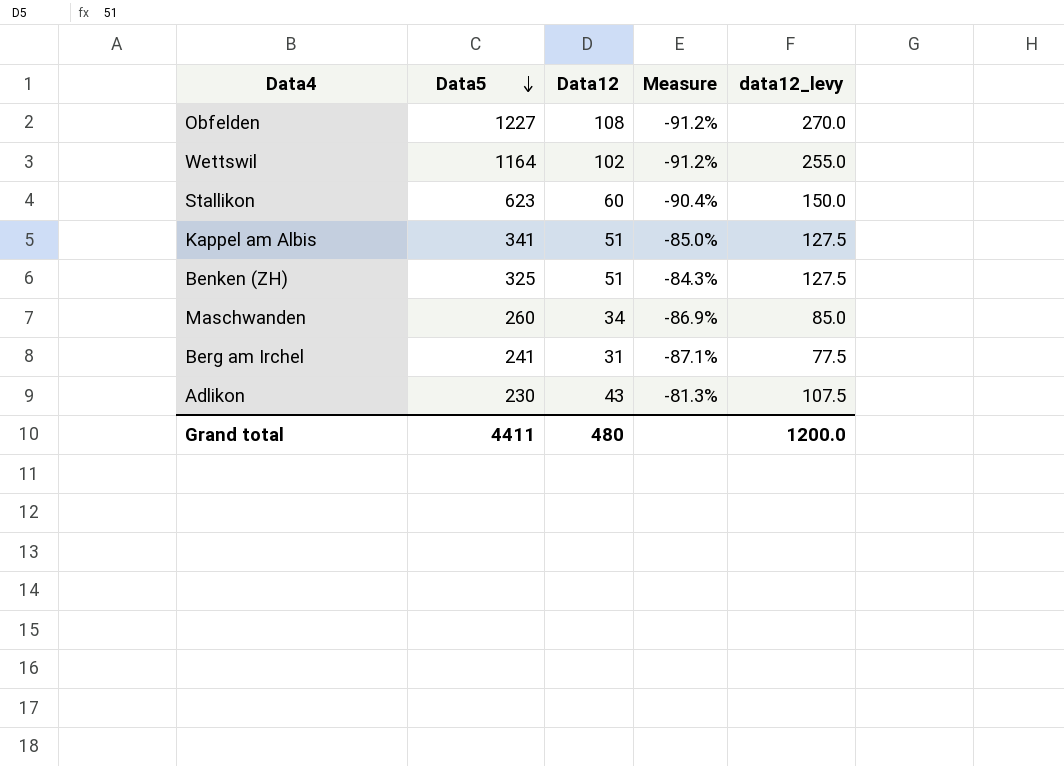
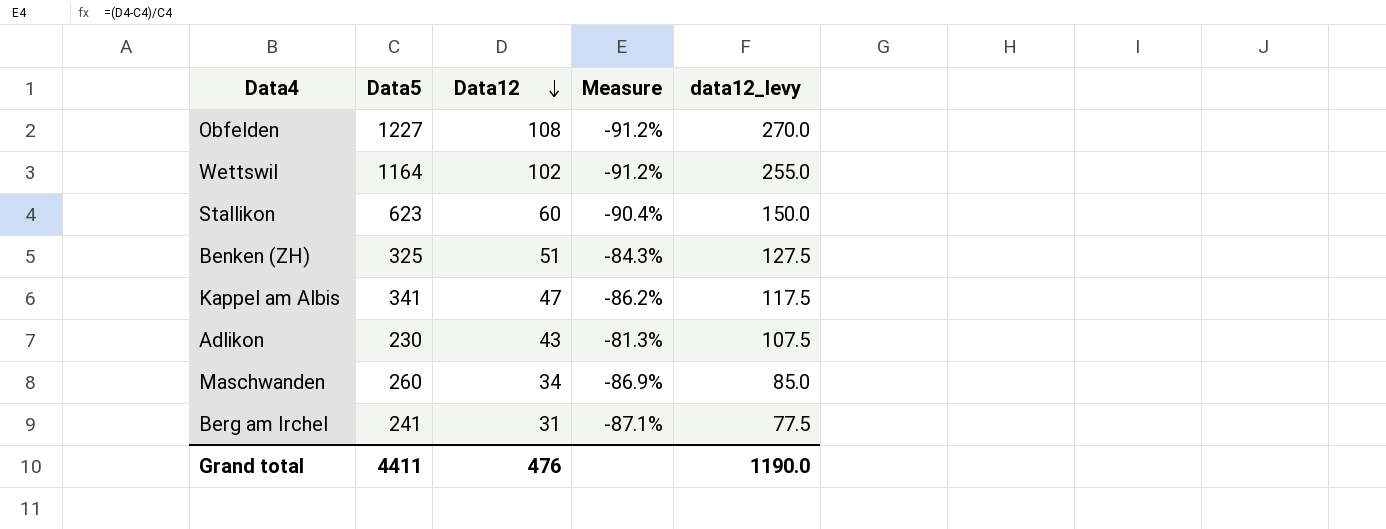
row order: Data5 descending -> Data12 descending
Kappel am Albis | Data12: 51 -> 47
Kappel am Albis | Measure: -85.0% -> -86.2%
Kappel am Albis | data12_levy: 127.5 -> 117.5
Grand total | Data12: 480 -> 476
Grand total | data12_levy: 1200.0 -> 1190.0

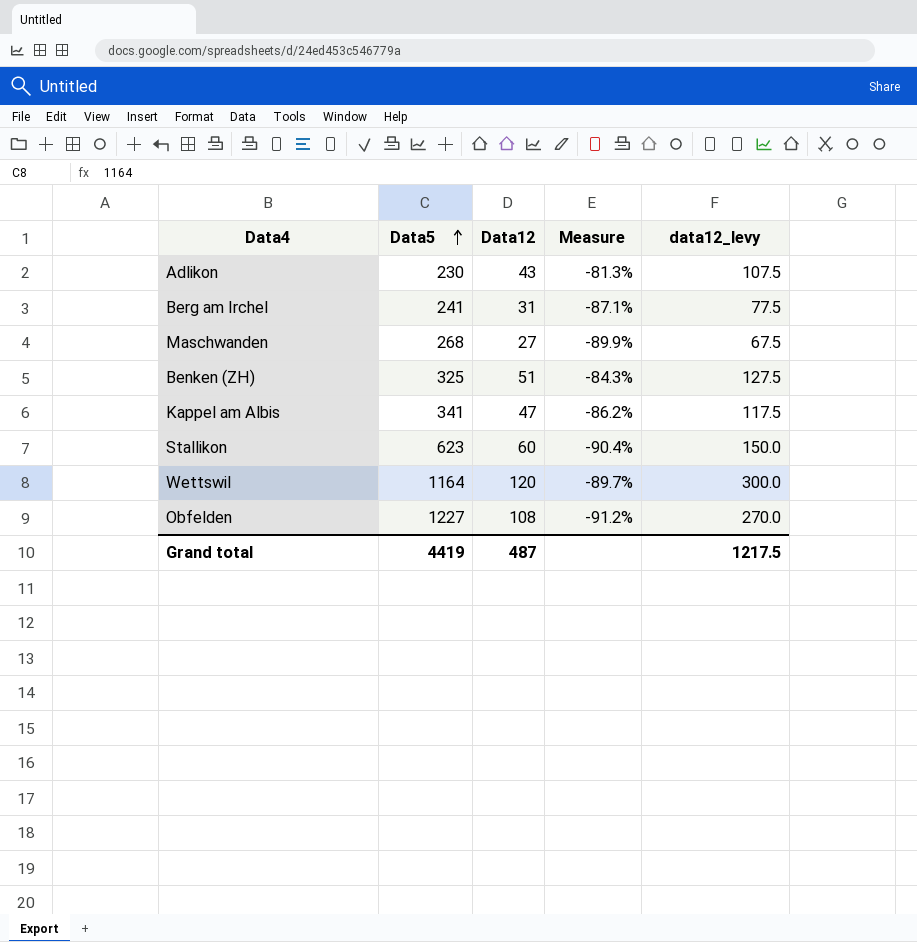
row order: Data12 descending -> Data5 ascending
Maschwanden | Data5: 260 -> 268
Maschwanden | Data12: 34 -> 27
Maschwanden | Measure: -86.9% -> -89.9%
Maschwanden | data12_levy: 85.0 -> 67.5
Wettswil | Data12: 102 -> 120
Wettswil | Measure: -91.2% -> -89.7%
Wettswil | data12_levy: 255.0 -> 300.0
Grand total | Data5: 4411 -> 4419
Grand total | Data12: 476 -> 487
Grand total | data12_levy: 1190.0 -> 1217.5

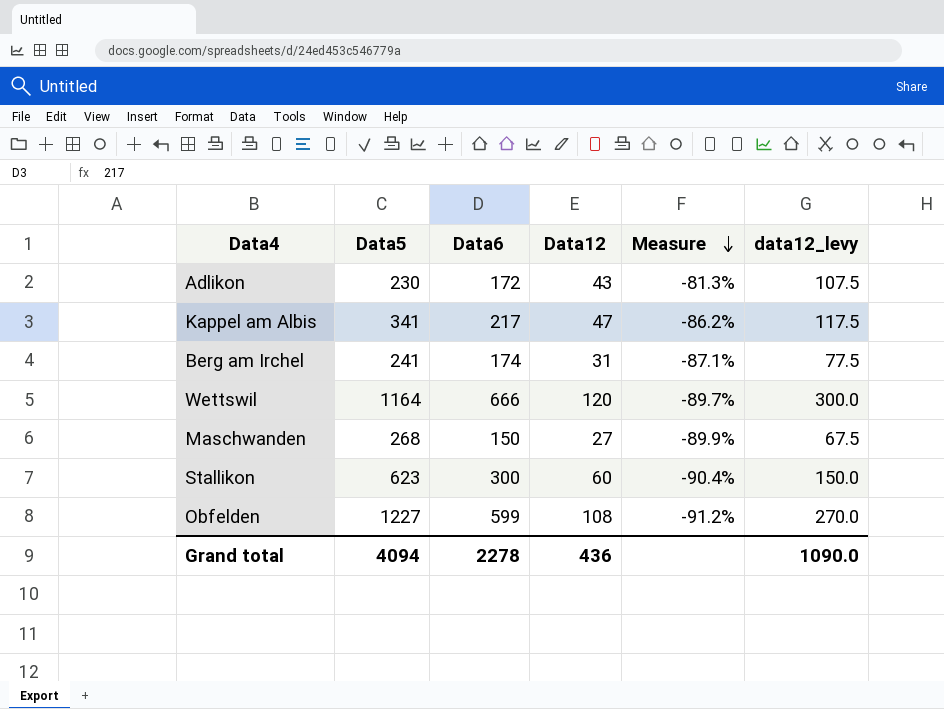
row order: Data5 ascending -> Measure descending
column Data6 | position: none -> 3
row Benken (ZH): 325 | 51 | -84.3% | 127.5 -> none
Grand total | Data5: 4419 -> 4094
Grand total | Data12: 487 -> 436
Grand total | data12_levy: 1217.5 -> 1090.0

